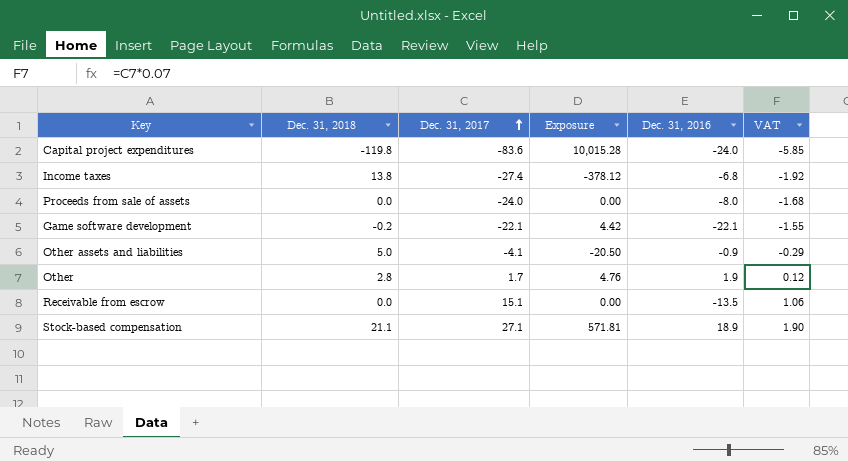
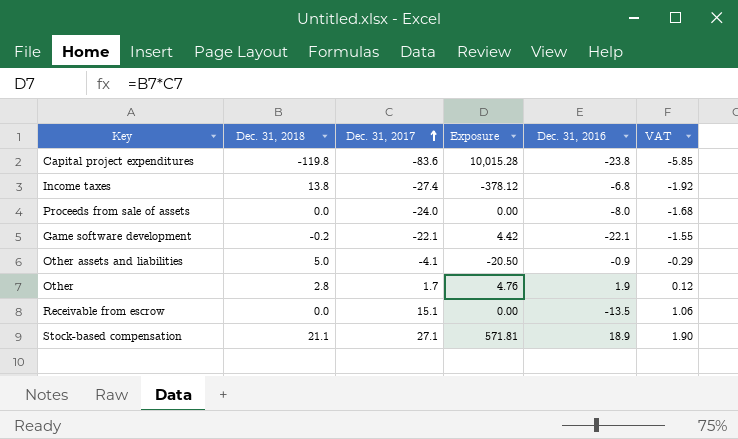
Capital project expenditures | Dec. 31, 2016: -24.0 -> -23.8

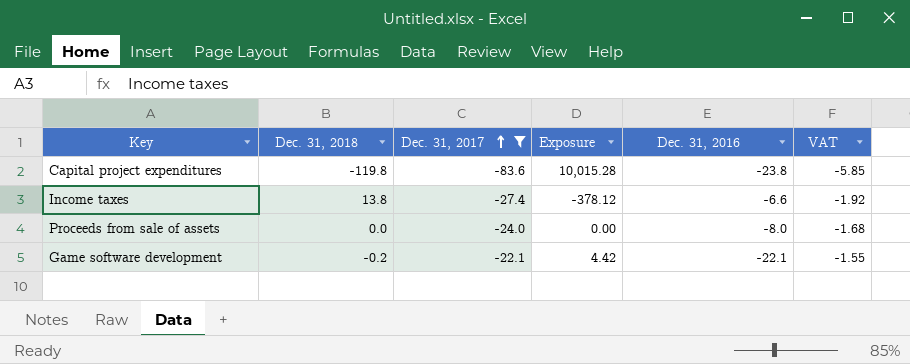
filter: none -> Dec. 31, 2017 <= -22.1
Income taxes | Dec. 31, 2016: -6.8 -> -6.6

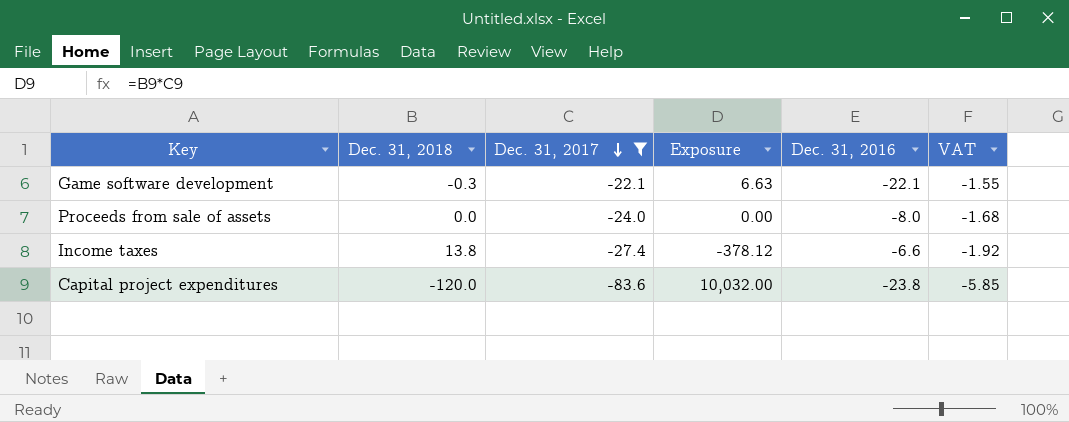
row order: Dec. 31, 2017 ascending -> Dec. 31, 2017 descending
Game software development | Dec. 31, 2018: -0.2 -> -0.3
Game software development | Exposure: 4.42 -> 6.63
Capital project expenditures | Dec. 31, 2018: -119.8 -> -120.0
Capital project expenditures | Exposure: 10,015.28 -> 10,032.00

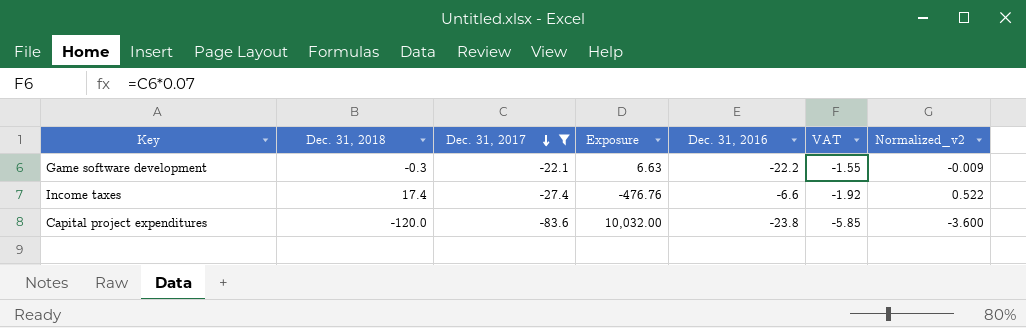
column Normalized_v2 | formula: none -> [Dec. 31, 2018] * 0.03
row Proceeds from sale of assets: 0.0 | -24.0 | 0.00 | -8.0 | -1.68 -> none
Game software development | Dec. 31, 2016: -22.1 -> -22.2
Income taxes | Dec. 31, 2018: 13.8 -> 17.4
Income taxes | Exposure: -378.12 -> -476.76

